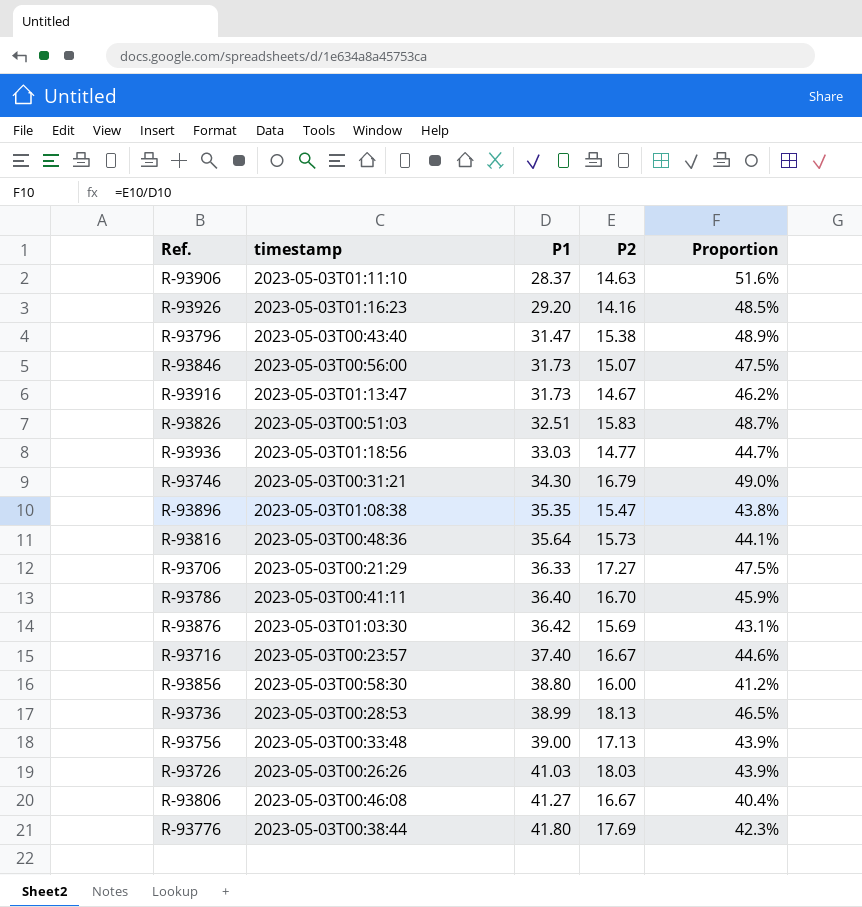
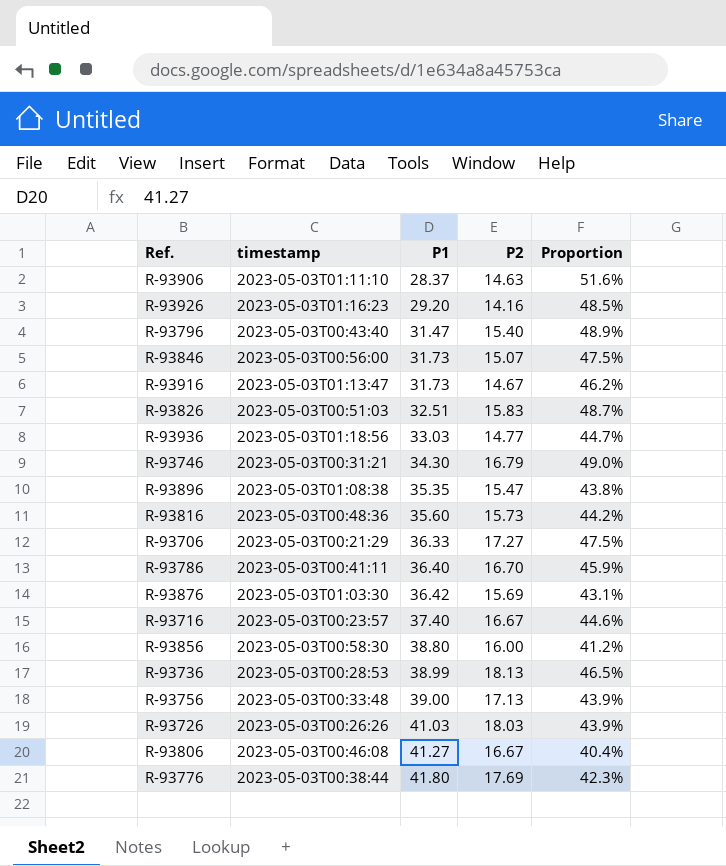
R-93796 | P2: 15.38 -> 15.40
R-93816 | P1: 35.64 -> 35.60
R-93816 | Proportion: 44.1% -> 44.2%

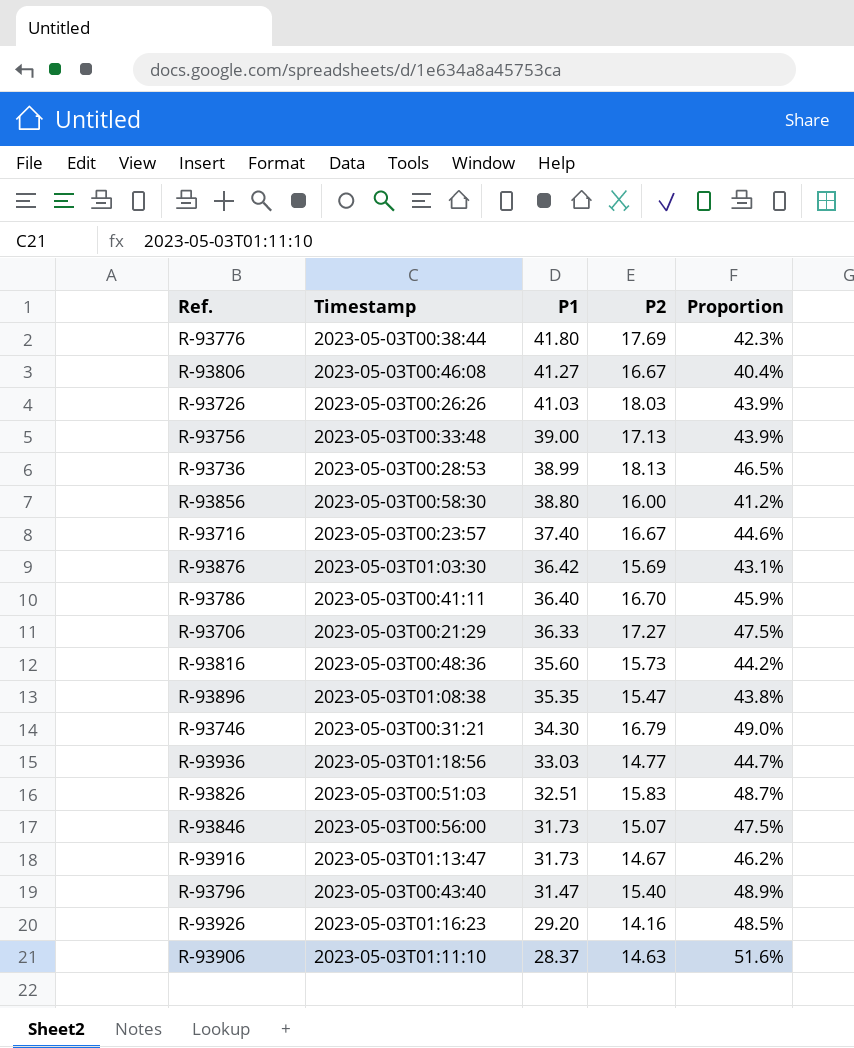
row order: P1 ascending -> P1 descending
column name: timestamp -> Timestamp

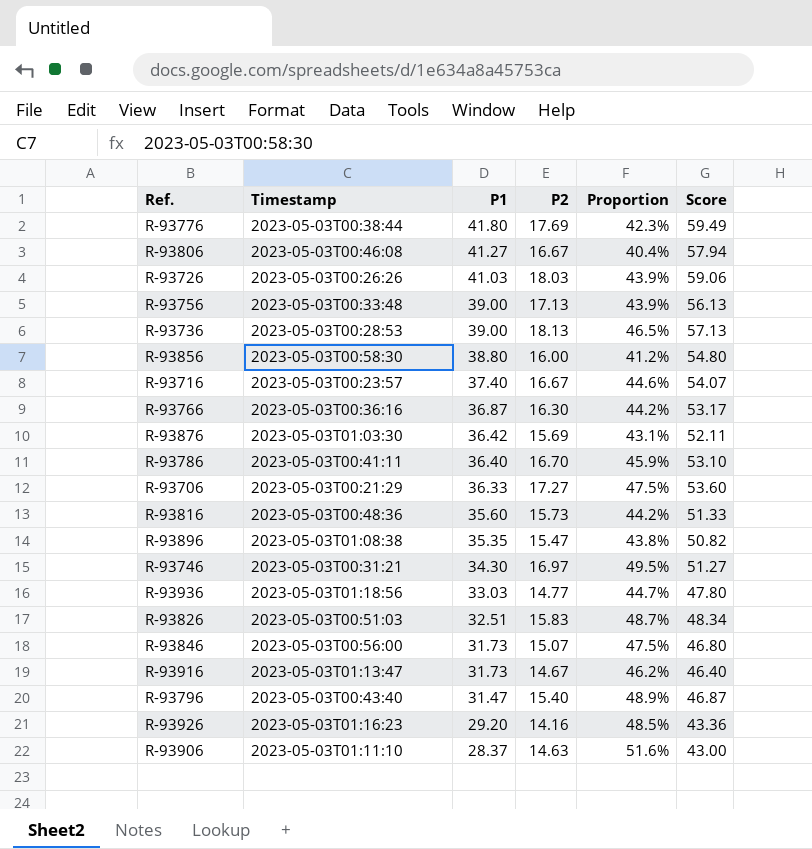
column Score | formula: none -> [P1] + [P2]
R-93736 | P1: 38.99 -> 39.00
row R-93766: none -> 2023-05-03T00:36:16 | 36.87 | 16.30 | 44.2% | 53.17
R-93746 | P2: 16.79 -> 16.97
R-93746 | Proportion: 49.0% -> 49.5%

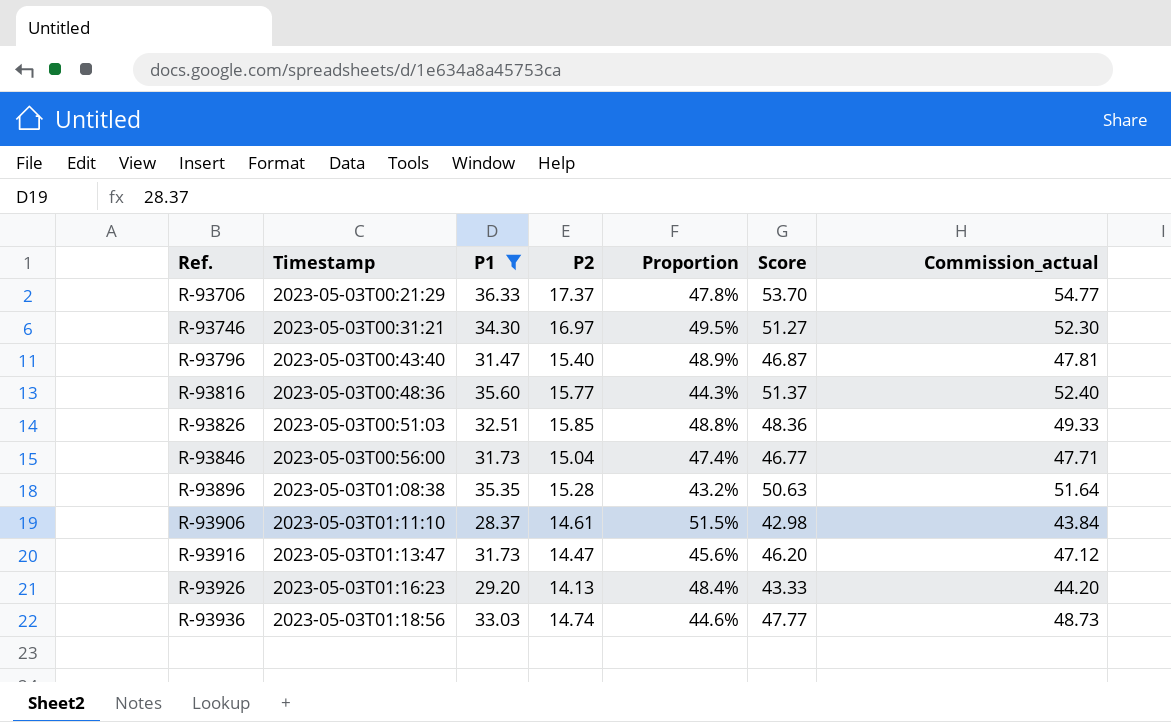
filter: none -> P1 <= 36.33
row order: P1 descending -> Ref. ascending
column Commission_actual | formula: none -> [Score] * 1.02
R-93706 | P2: 17.27 -> 17.37
R-93706 | Proportion: 47.5% -> 47.8%
R-93706 | Score: 53.60 -> 53.70
R-93816 | P2: 15.73 -> 15.77
R-93816 | Proportion: 44.2% -> 44.3%
R-93816 | Score: 51.33 -> 51.37
R-93826 | P2: 15.83 -> 15.85
R-93826 | Proportion: 48.7% -> 48.8%
R-93826 | Score: 48.34 -> 48.36
R-93846 | P2: 15.07 -> 15.04
R-93846 | Proportion: 47.5% -> 47.4%
R-93846 | Score: 46.80 -> 46.77
R-93896 | P2: 15.47 -> 15.28
R-93896 | Proportion: 43.8% -> 43.2%
R-93896 | Score: 50.82 -> 50.63
R-93906 | P2: 14.63 -> 14.61
R-93906 | Proportion: 51.6% -> 51.5%
R-93906 | Score: 43.00 -> 42.98
R-93916 | P2: 14.67 -> 14.47
R-93916 | Proportion: 46.2% -> 45.6%
R-93916 | Score: 46.40 -> 46.20
R-93926 | P2: 14.16 -> 14.13
R-93926 | Proportion: 48.5% -> 48.4%
R-93926 | Score: 43.36 -> 43.33
R-93936 | P2: 14.77 -> 14.74
R-93936 | Proportion: 44.7% -> 44.6%
R-93936 | Score: 47.80 -> 47.77

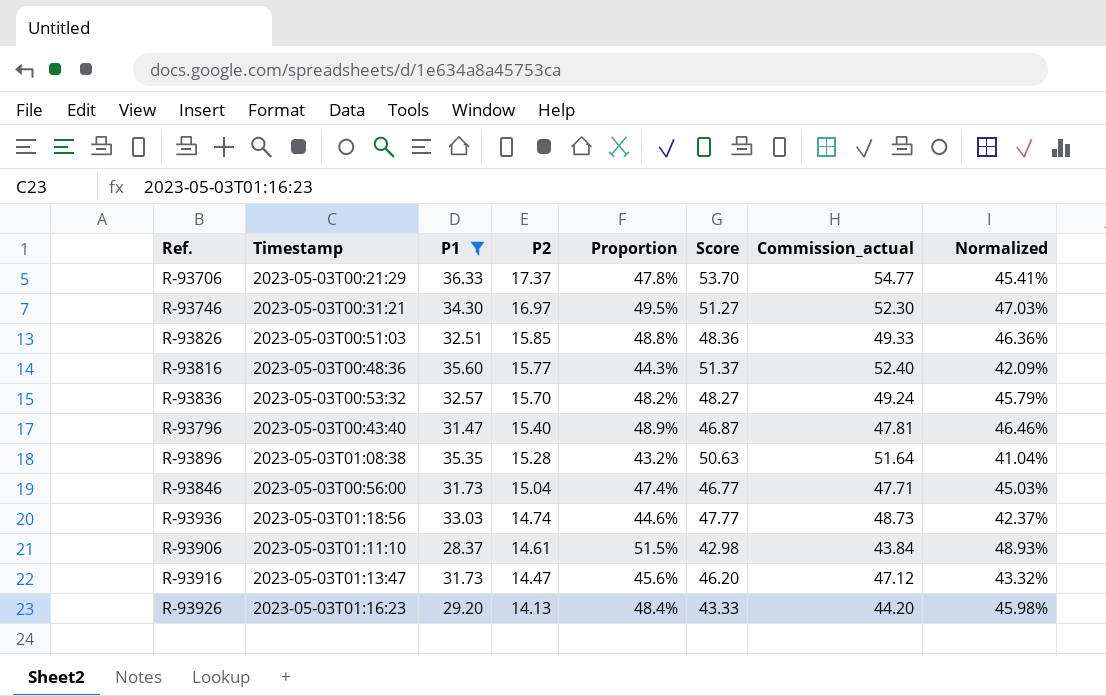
row order: Ref. ascending -> P2 descending
column Normalized | formula: none -> [Proportion] * 0.95
row R-93836: none -> 2023-05-03T00:53:32 | 32.57 | 15.70 | 48.2% | 48.27 | 49.24 | 45.79%

